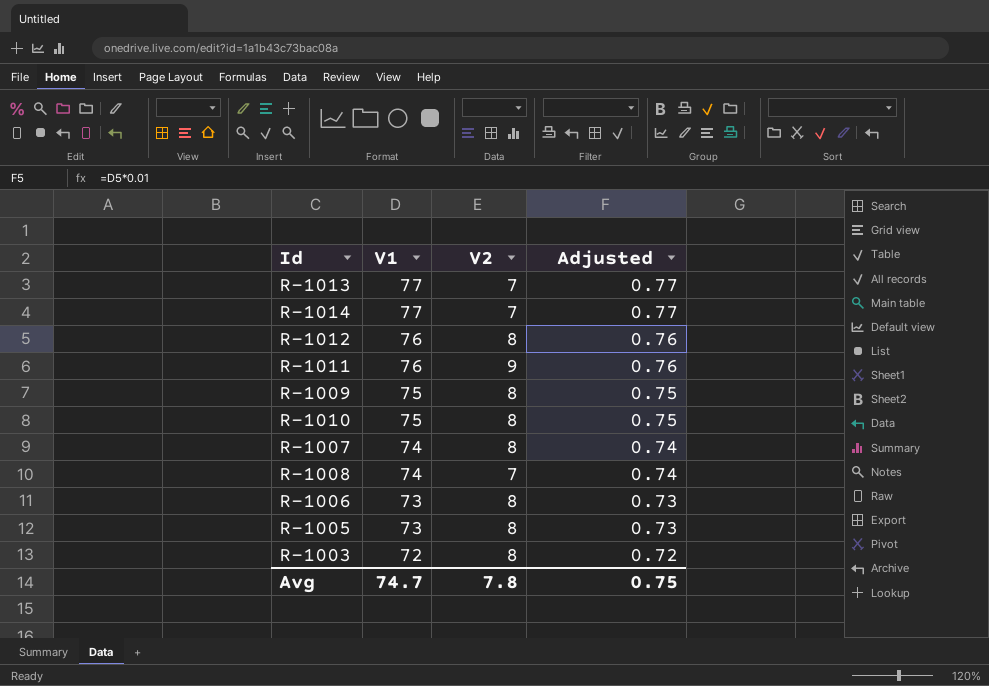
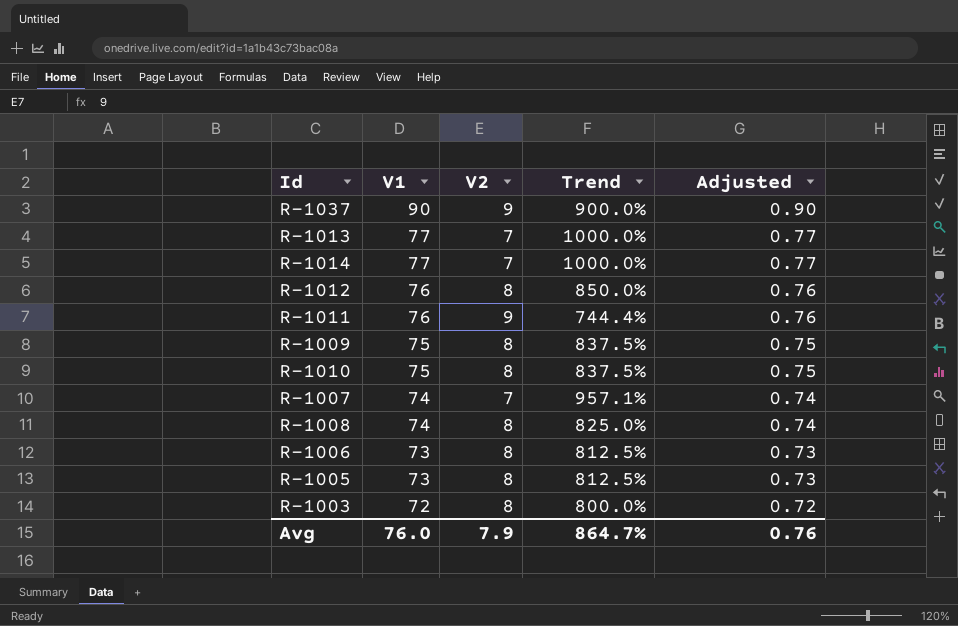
column Trend | formula: none -> ([V1] - [V2]) / [V2]
row R-1037: none -> 90 | 9 | 900.0% | 0.90
R-1007 | V2: 8 -> 7
R-1008 | V2: 7 -> 8
Avg | V1: 74.7 -> 76.0
Avg | V2: 7.8 -> 7.9
Avg | Adjusted: 0.75 -> 0.76

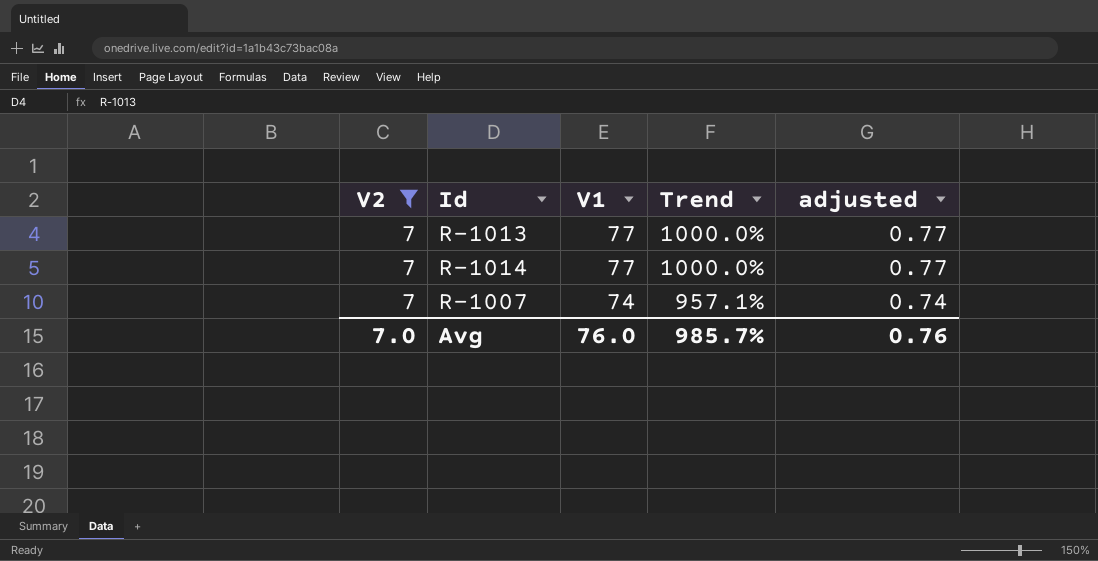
filter: none -> V2 = 7
column V2 | position: 3 -> 1
column name: Adjusted -> adjusted
Avg | V2: 7.9 -> 7.0
Avg | Trend: 864.7% -> 985.7%

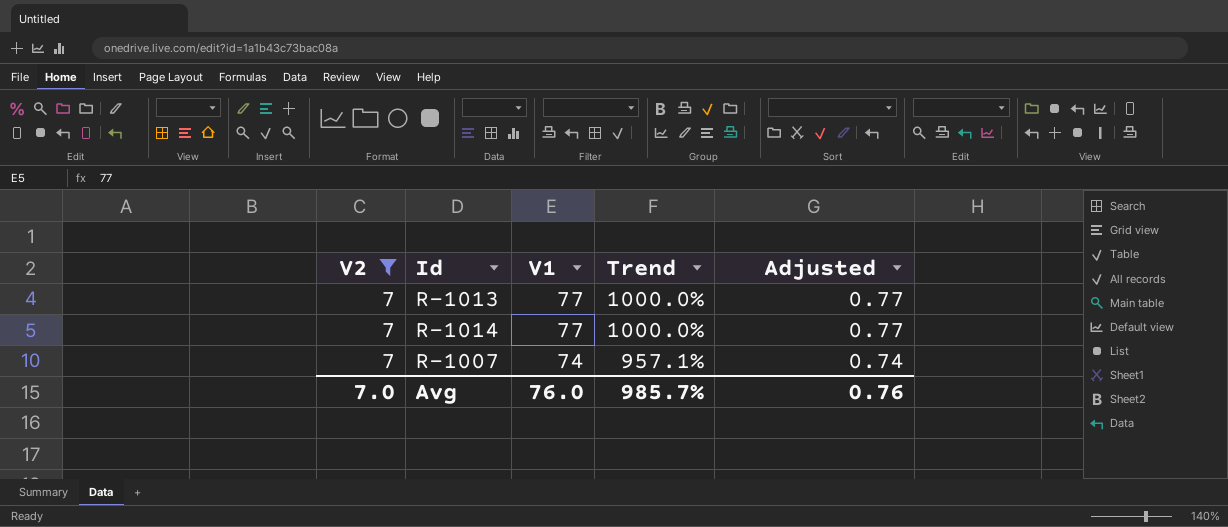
column name: adjusted -> Adjusted

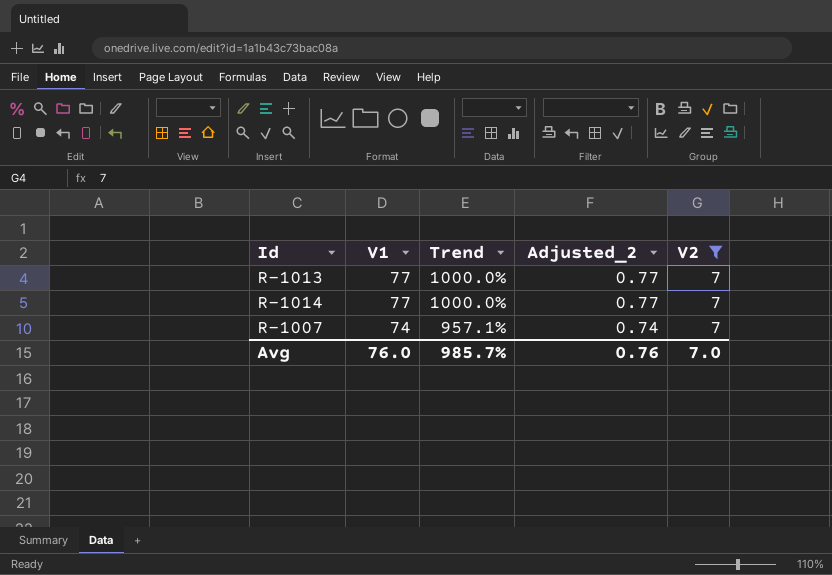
column name: Adjusted -> Adjusted_2
column V2 | position: 1 -> 5

